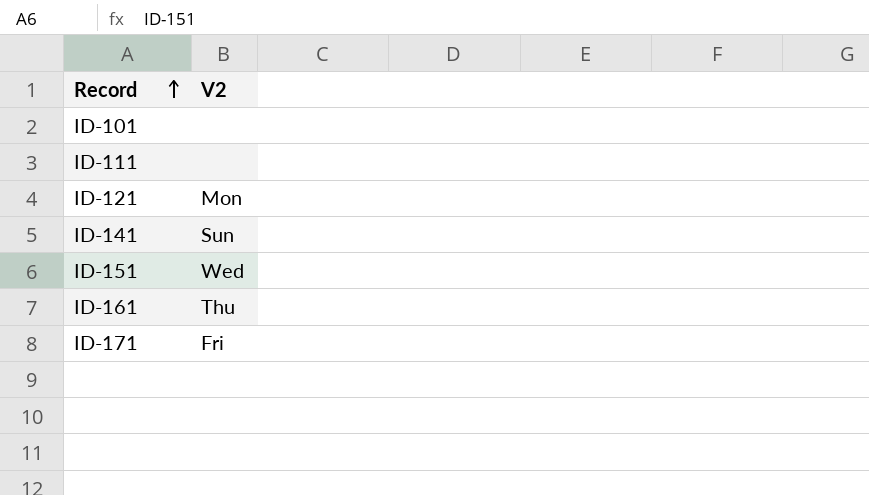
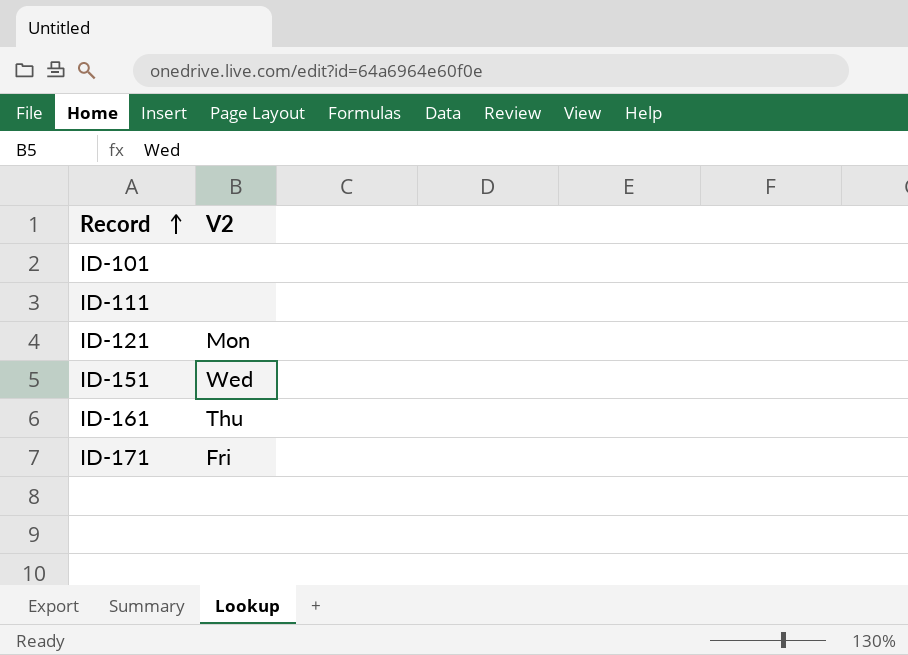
row ID-141: Sun -> none

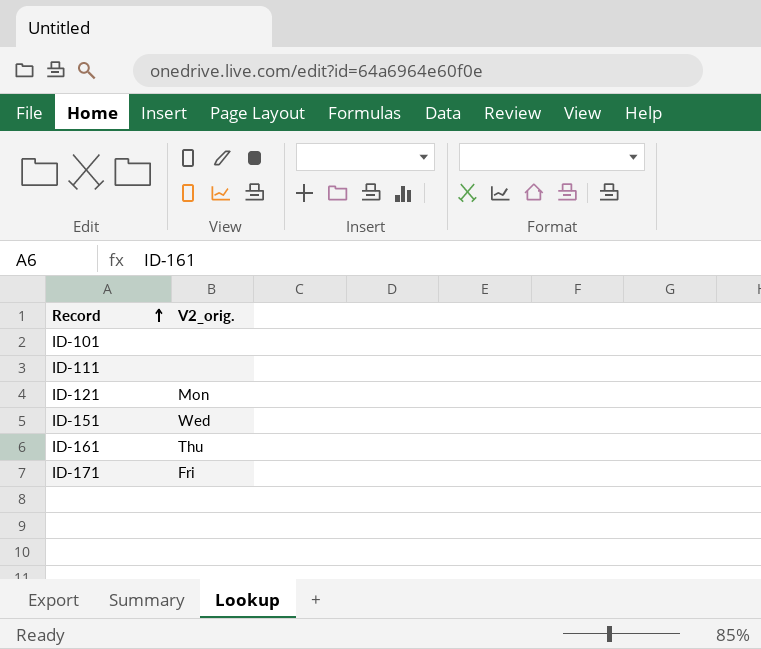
column name: V2 -> V2_orig.

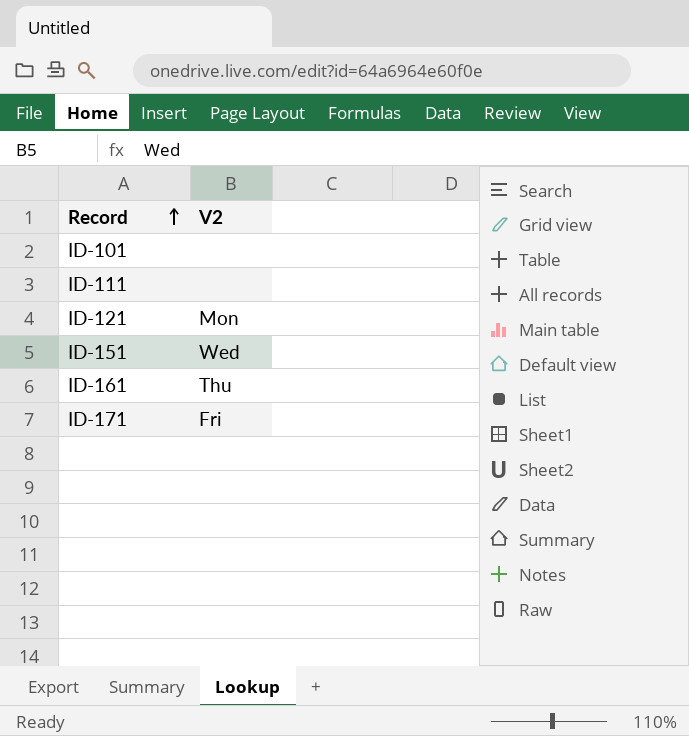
column name: V2_orig. -> V2

